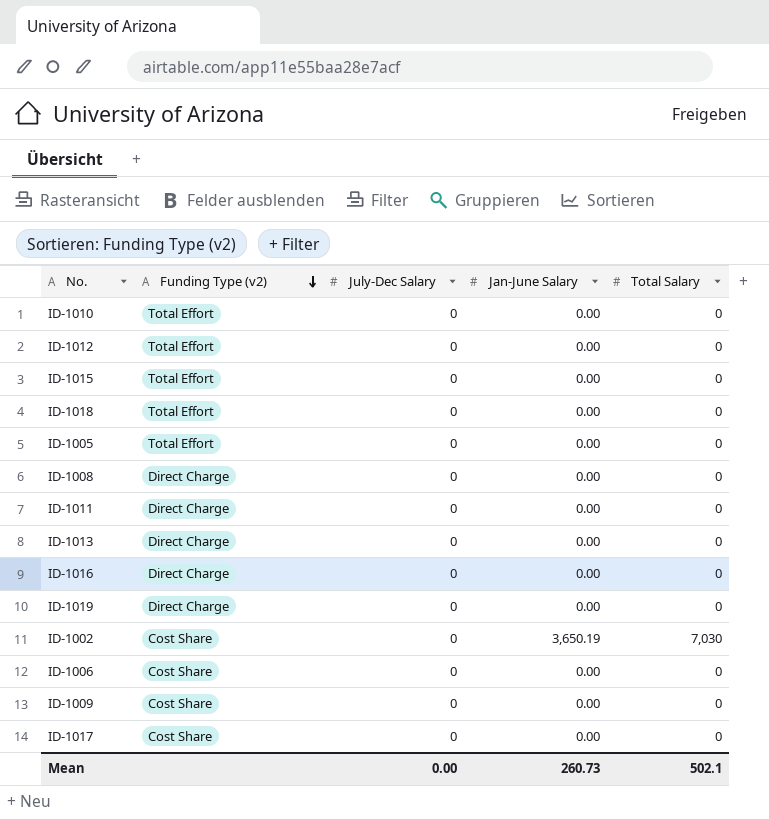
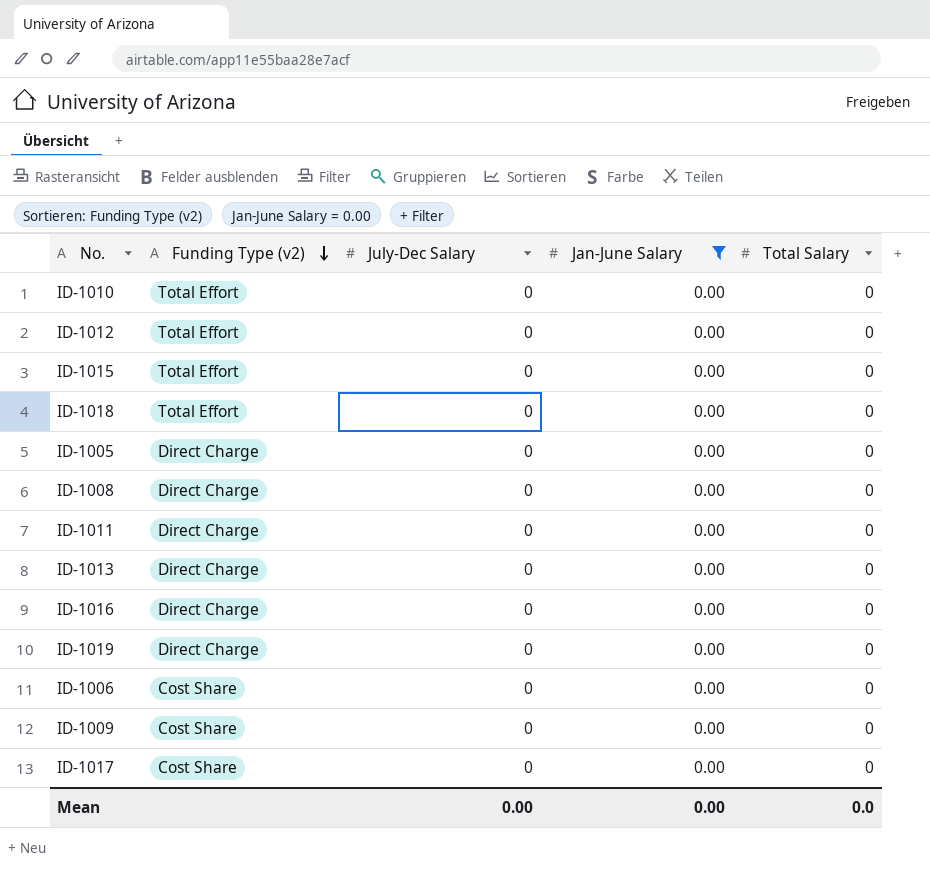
filter: none -> Jan-June Salary = 0.00
ID-1005 | Funding Type (v2): Total Effort -> Direct Charge
Mean | Jan-June Salary: 260.73 -> 0.00
Mean | Total Salary: 502.1 -> 0.0

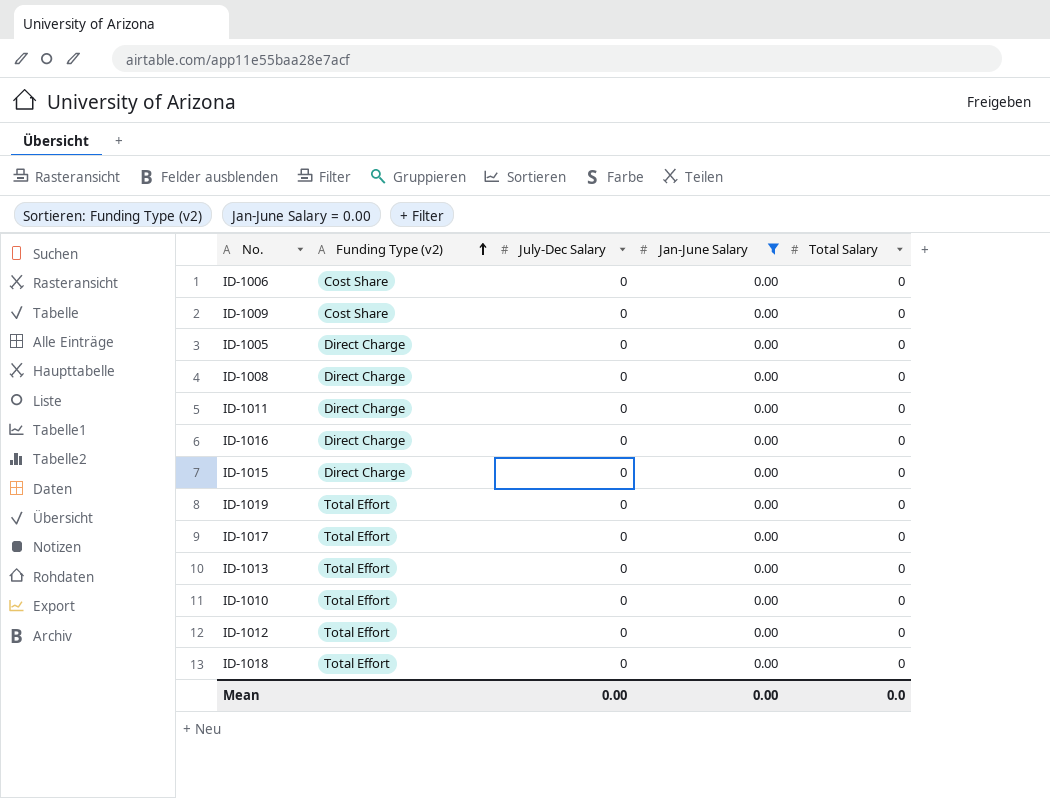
row order: Funding Type (v2) descending -> Funding Type (v2) ascending
ID-1015 | Funding Type (v2): Total Effort -> Direct Charge
ID-1019 | Funding Type (v2): Direct Charge -> Total Effort
ID-1017 | Funding Type (v2): Cost Share -> Total Effort
ID-1013 | Funding Type (v2): Direct Charge -> Total Effort

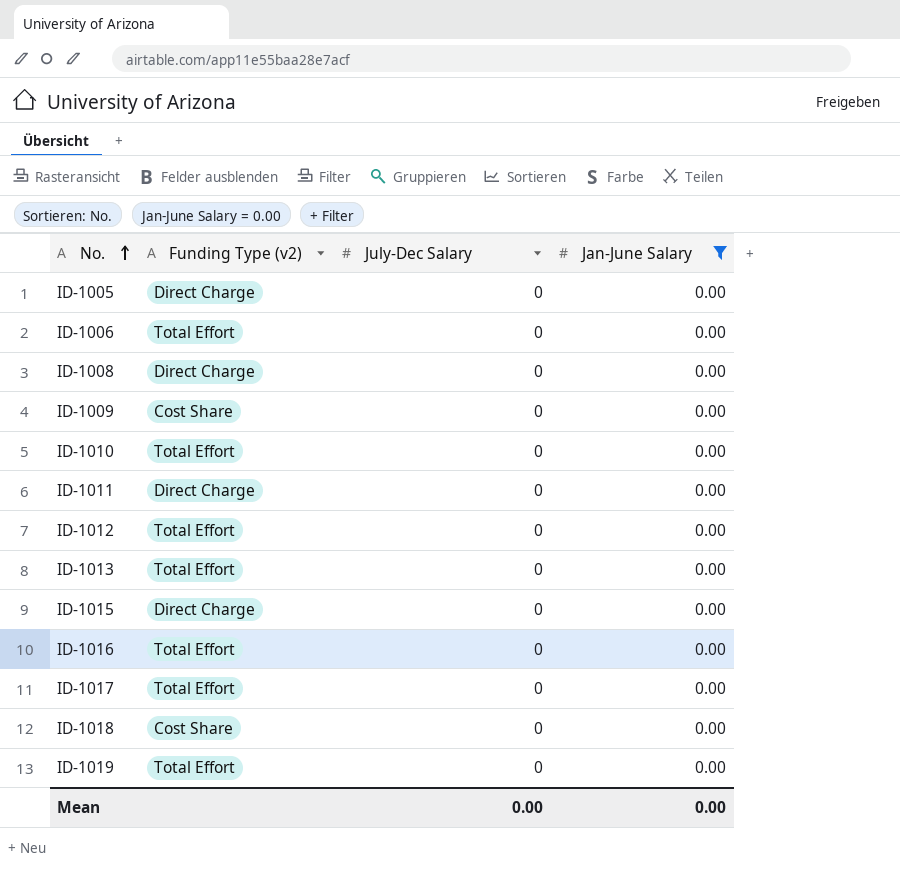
row order: Funding Type (v2) ascending -> No. ascending
column Total Salary | position: 5 -> none
ID-1006 | Funding Type (v2): Cost Share -> Total Effort
ID-1016 | Funding Type (v2): Direct Charge -> Total Effort
ID-1018 | Funding Type (v2): Total Effort -> Cost Share

